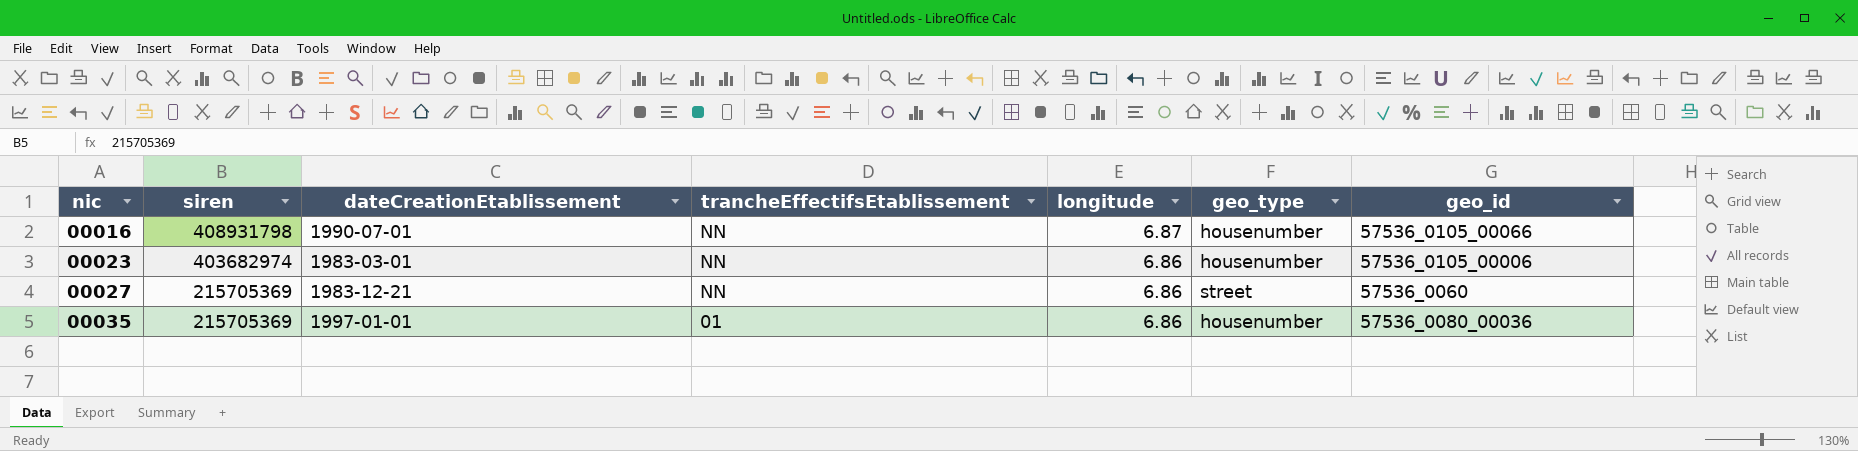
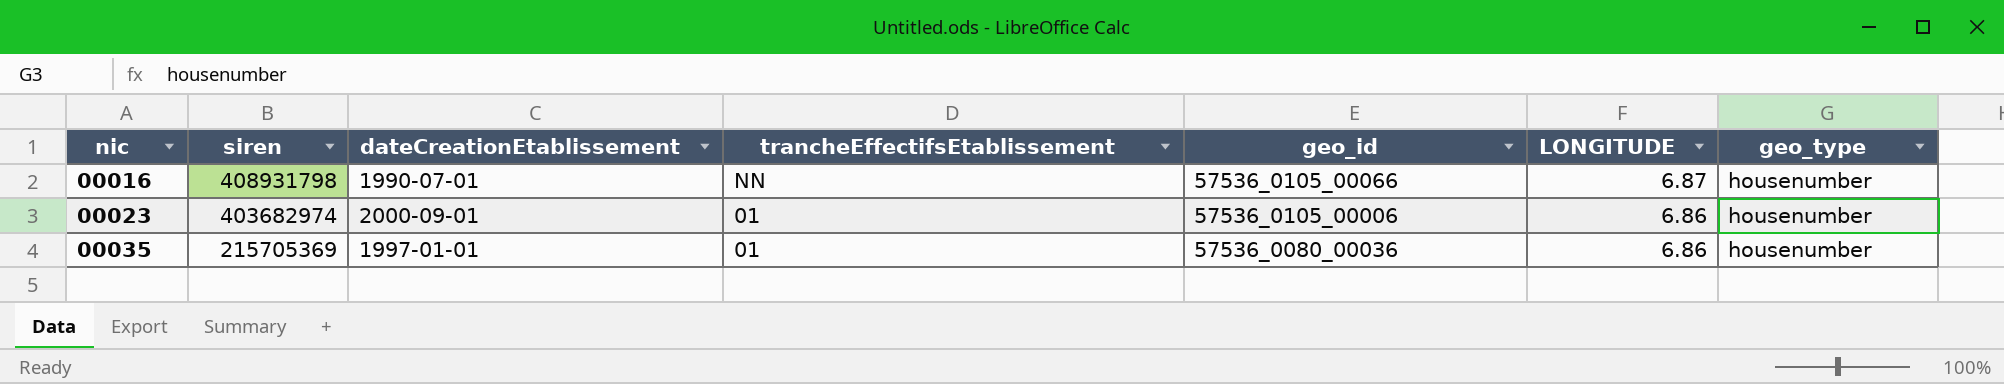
column geo_id | position: 7 -> 5
column name: longitude -> LONGITUDE
row 00027: 215705369 | 1983-12-21 | NN | 6.86 | street | 57536_0060 -> none
00023 | dateCreationEtablissement: 1983-03-01 -> 2000-09-01
00023 | trancheEffectifsEtablissement: NN -> 01

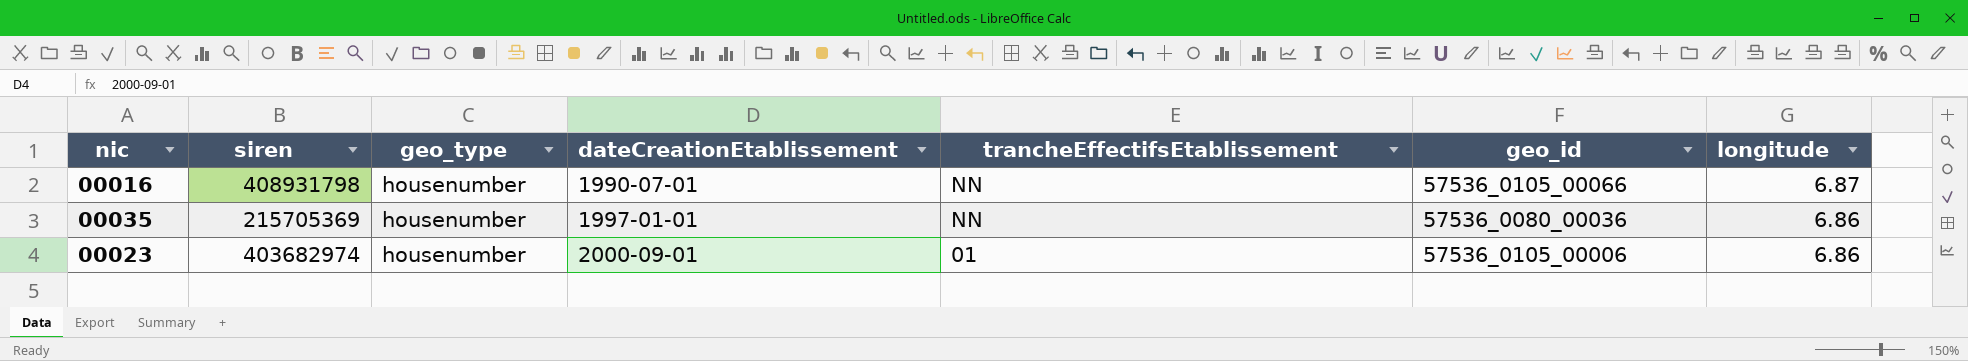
row order: nic ascending -> dateCreationEtablissement ascending
column geo_type | position: 7 -> 3
column name: LONGITUDE -> longitude
00035 | trancheEffectifsEtablissement: 01 -> NN

